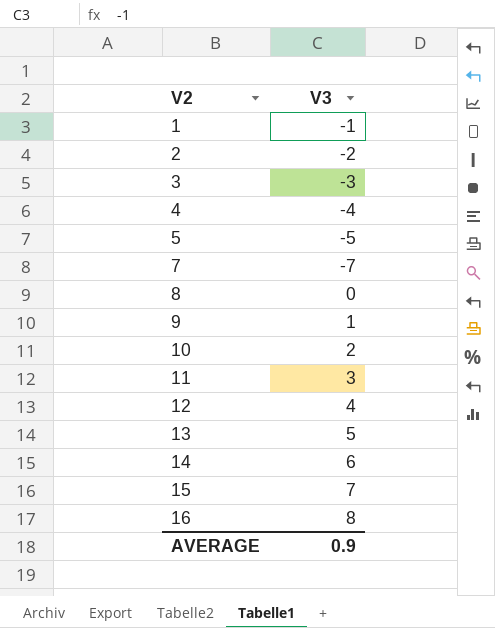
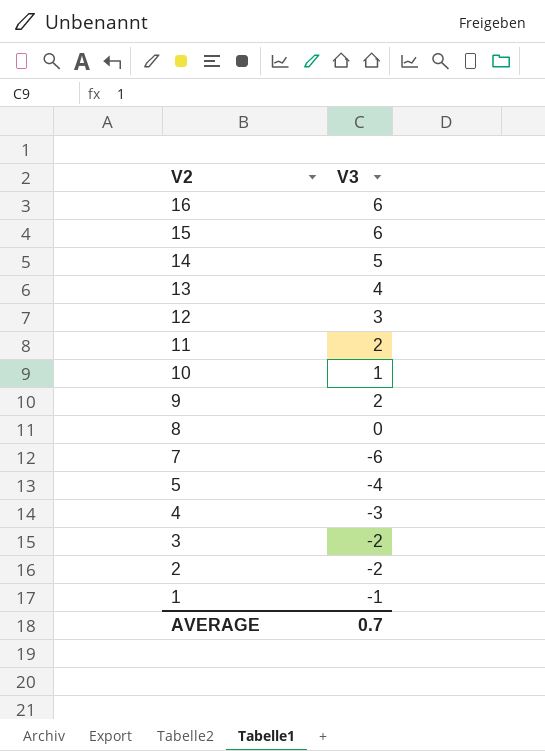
row order: V2 ascending -> V2 descending
16 | V3: 8 -> 6
15 | V3: 7 -> 6
14 | V3: 6 -> 5
13 | V3: 5 -> 4
12 | V3: 4 -> 3
11 | V3: 3 -> 2
10 | V3: 2 -> 1
9 | V3: 1 -> 2
7 | V3: -7 -> -6
5 | V3: -5 -> -4
4 | V3: -4 -> -3
3 | V3: -3 -> -2
AVERAGE | V3: 0.9 -> 0.7

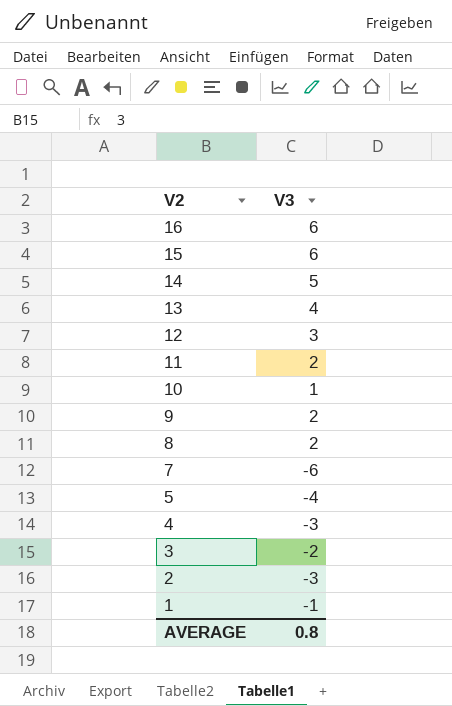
8 | V3: 0 -> 2
2 | V3: -2 -> -3
AVERAGE | V3: 0.7 -> 0.8

